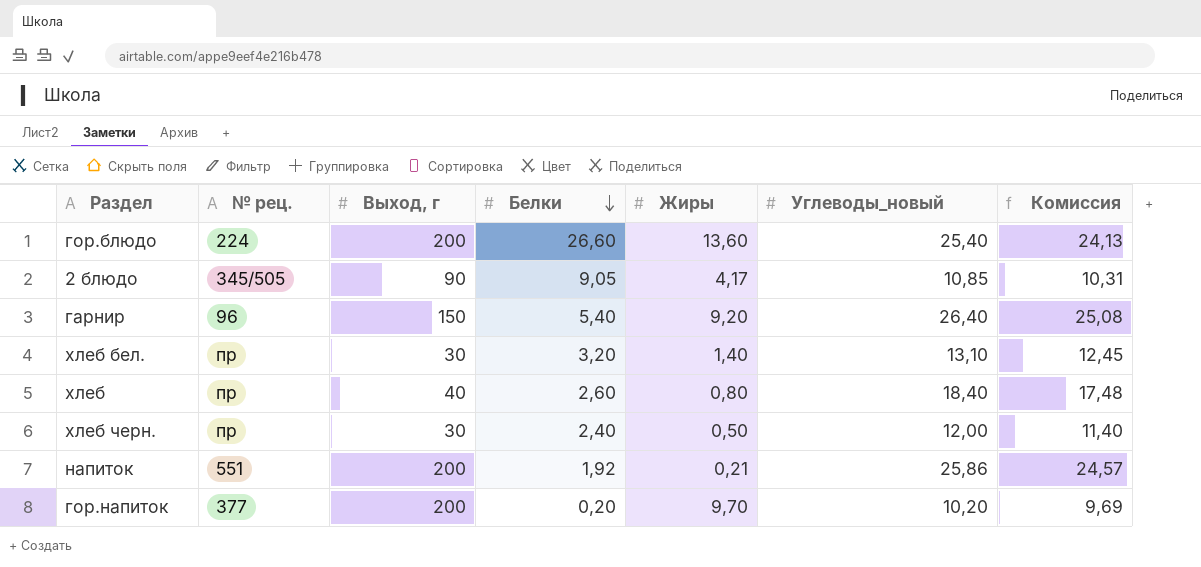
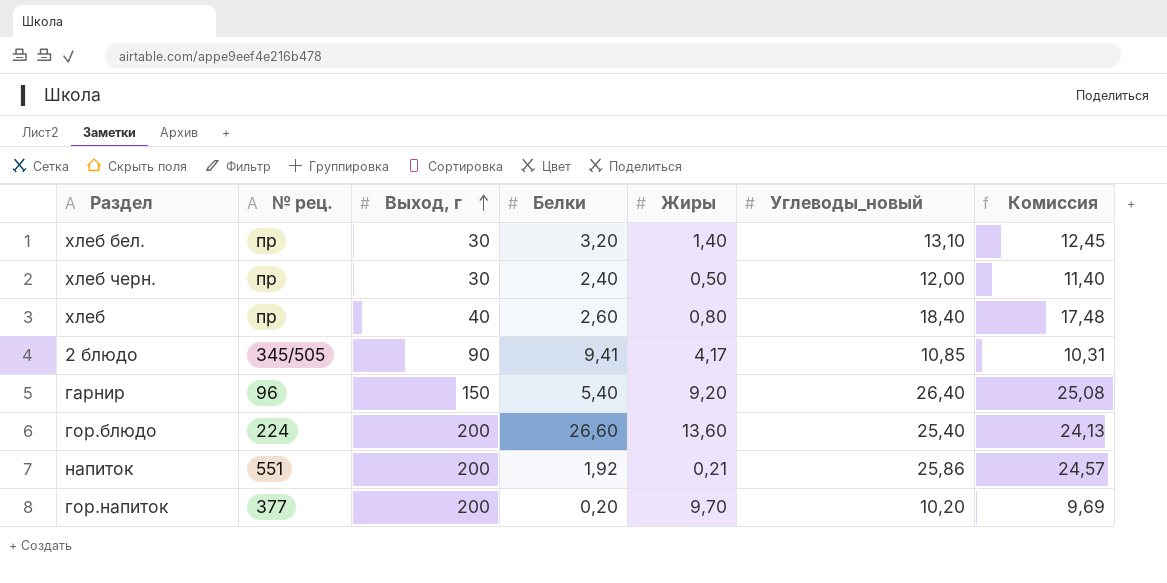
row order: Белки descending -> Выход, г ascending
2 блюдо | Белки: 9,05 -> 9,41

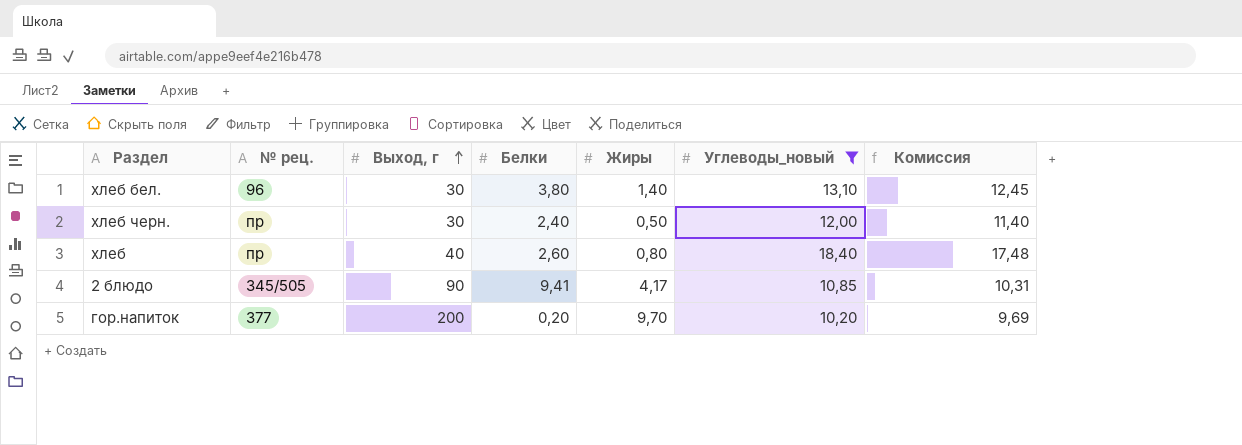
filter: none -> Углеводы_новый <= 18,40
хлеб бел. | № рец.: пр -> 96
хлеб бел. | Белки: 3,20 -> 3,80

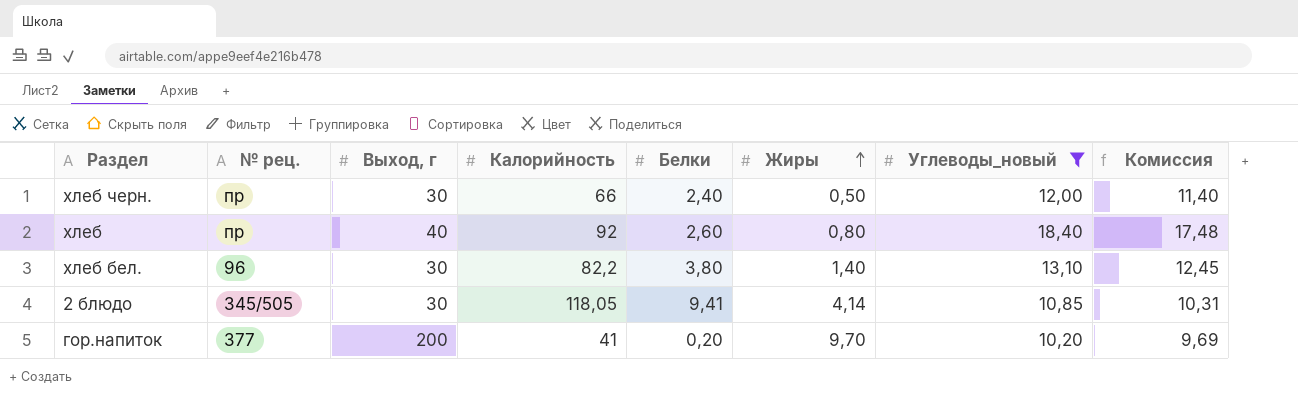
row order: Выход, г ascending -> Жиры ascending
column Калорийность | position: none -> 4
2 блюдо | Выход, г: 90 -> 30
2 блюдо | Жиры: 4,17 -> 4,14

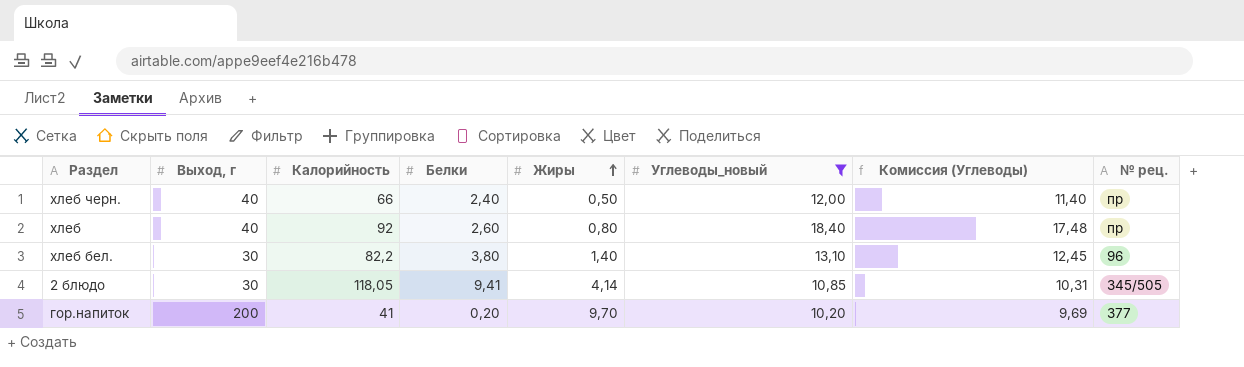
column name: Комиссия -> Комиссия (Углеводы)
column № рец. | position: 2 -> 8
хлеб черн. | Выход, г: 30 -> 40

